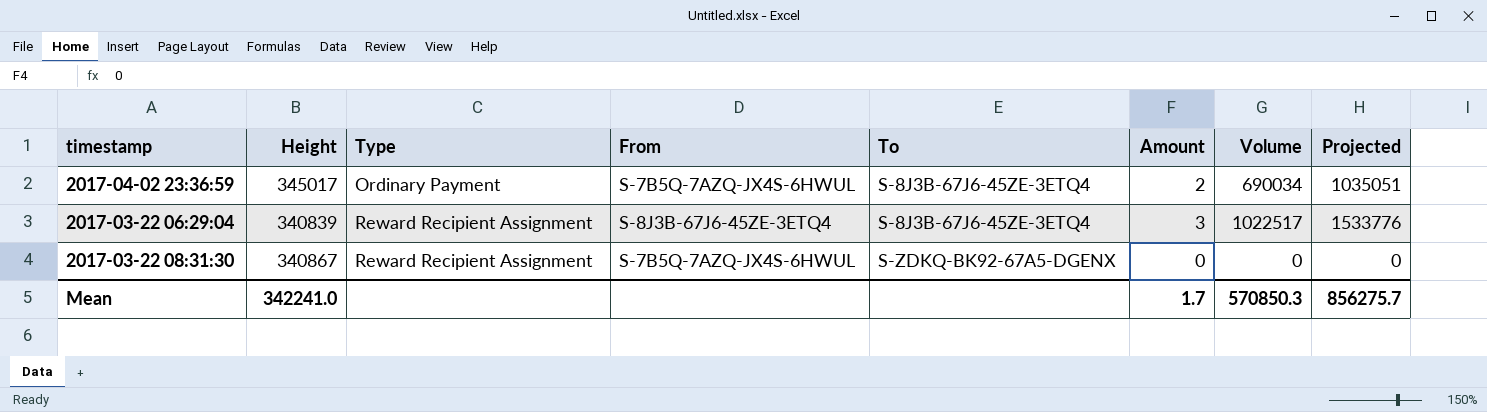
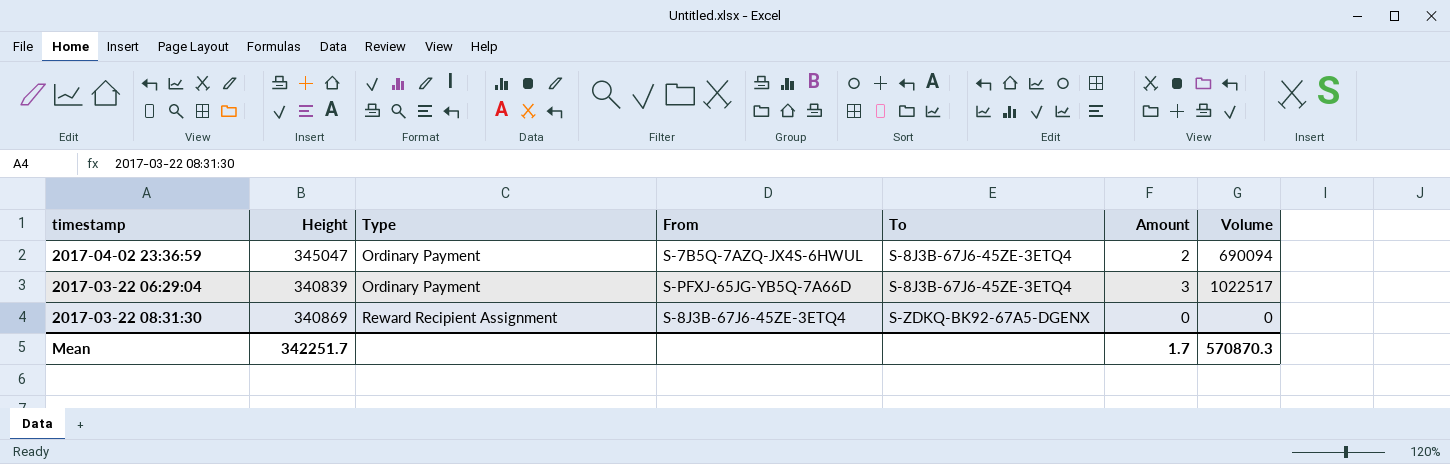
column Projected | formula: [Volume] * 1.5 -> none
2017-04-02 23:36:59 | Height: 345017 -> 345047
2017-04-02 23:36:59 | Volume: 690034 -> 690094
2017-03-22 06:29:04 | Type: Reward Recipient Assignment -> Ordinary Payment
2017-03-22 06:29:04 | From: S-8J3B-67J6-45ZE-3ETQ4 -> S-PFXJ-65JG-YB5Q-7A66D
2017-03-22 08:31:30 | Height: 340867 -> 340869
2017-03-22 08:31:30 | From: S-7B5Q-7AZQ-JX4S-6HWUL -> S-8J3B-67J6-45ZE-3ETQ4
Mean | Height: 342241.0 -> 342251.7
Mean | Volume: 570850.3 -> 570870.3

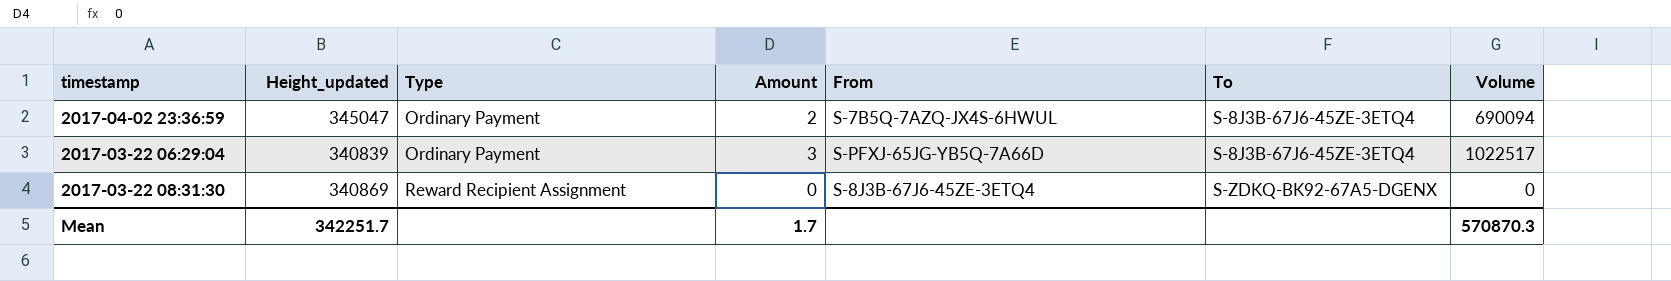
column name: Height -> Height_updated
column Amount | position: 6 -> 4

